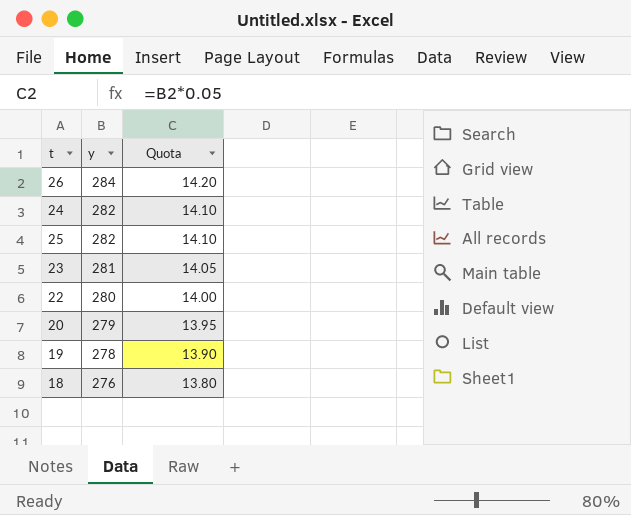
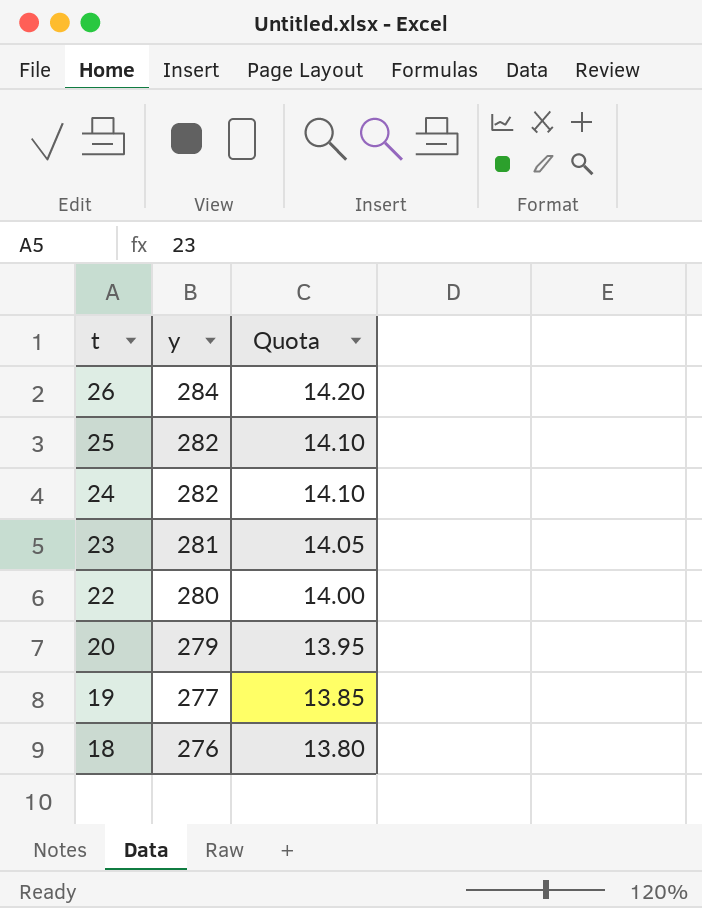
row order: y descending -> t descending
19 | y: 278 -> 277
19 | Quota: 13.90 -> 13.85

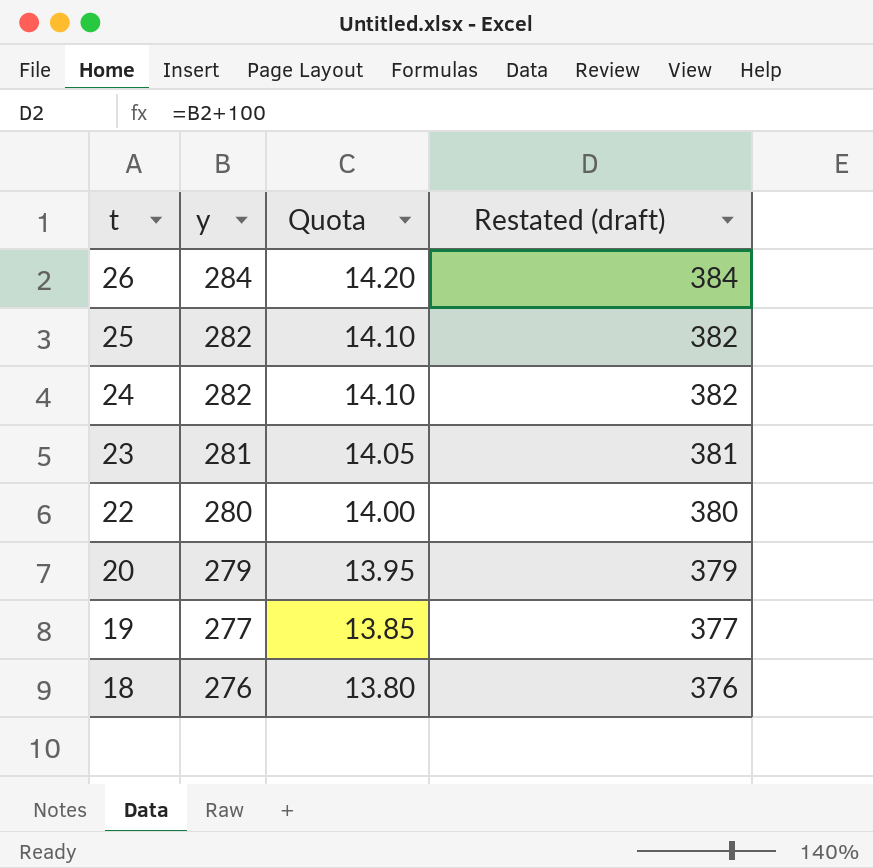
column Restated (draft) | formula: none -> [y] + 100

